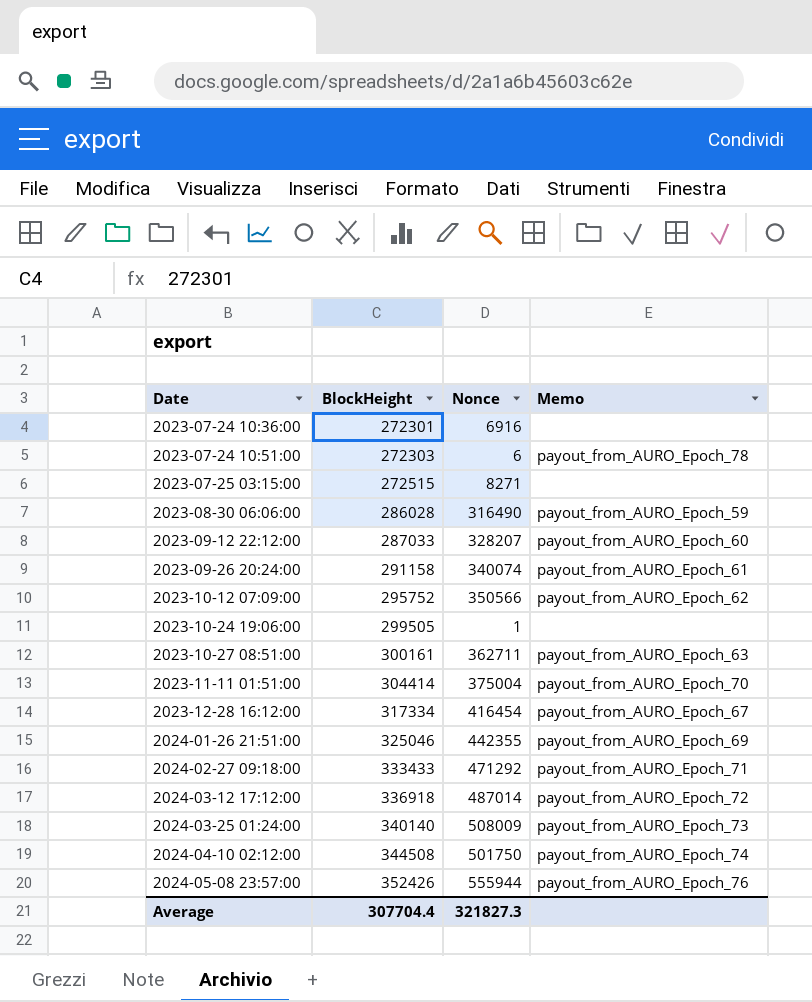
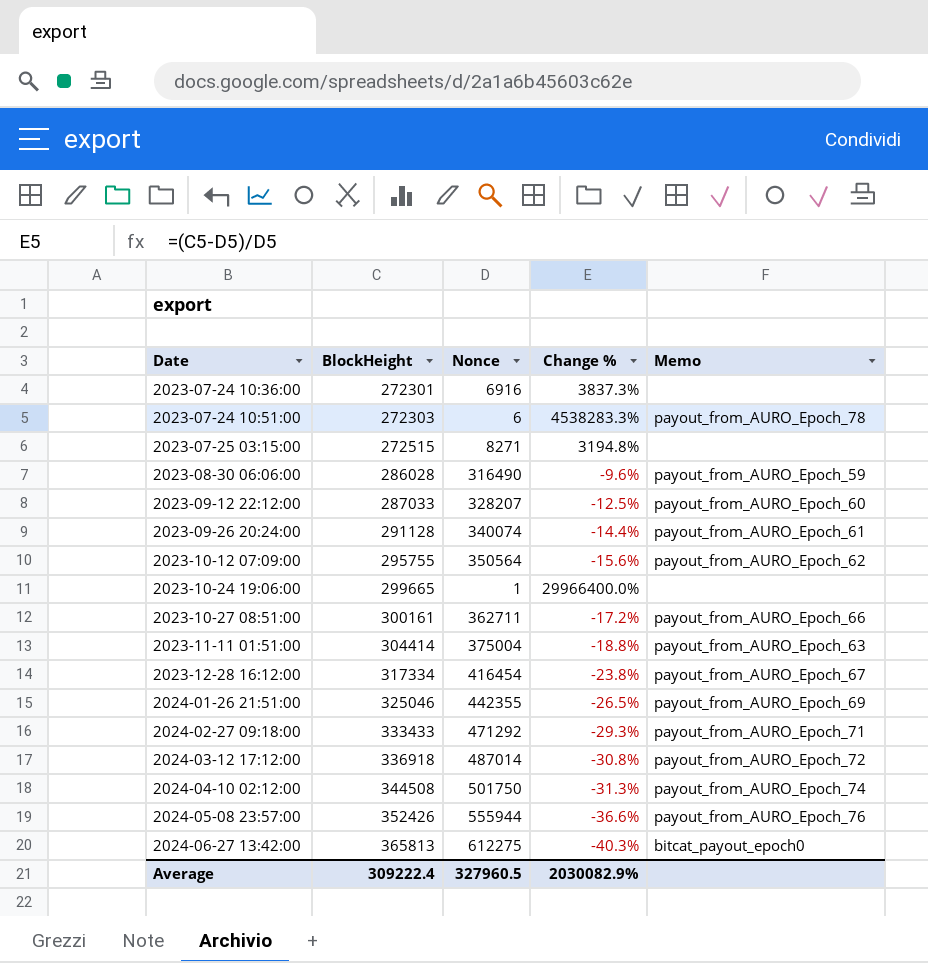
column Change % | formula: none -> ([BlockHeight] - [Nonce]) / [Nonce]
row 2024-03-25 01:24:00: 340140 | 508009 | payout_from_AURO_Epoch_73 -> none
2023-09-26 20:24:00 | BlockHeight: 291158 -> 291128
2023-10-12 07:09:00 | BlockHeight: 295752 -> 295755
2023-10-12 07:09:00 | Nonce: 350566 -> 350564
2023-10-24 19:06:00 | BlockHeight: 299505 -> 299665
2023-10-27 08:51:00 | Memo: payout_from_AURO_Epoch_63 -> payout_from_AURO_Epoch_66
2023-11-11 01:51:00 | Memo: payout_from_AURO_Epoch_70 -> payout_from_AURO_Epoch_63
row 2024-06-27 13:42:00: none -> 365813 | 612275 | -40.3% | bitcat_payout_epoch0
Average | BlockHeight: 307704.4 -> 309222.4
Average | Nonce: 321827.3 -> 327960.5

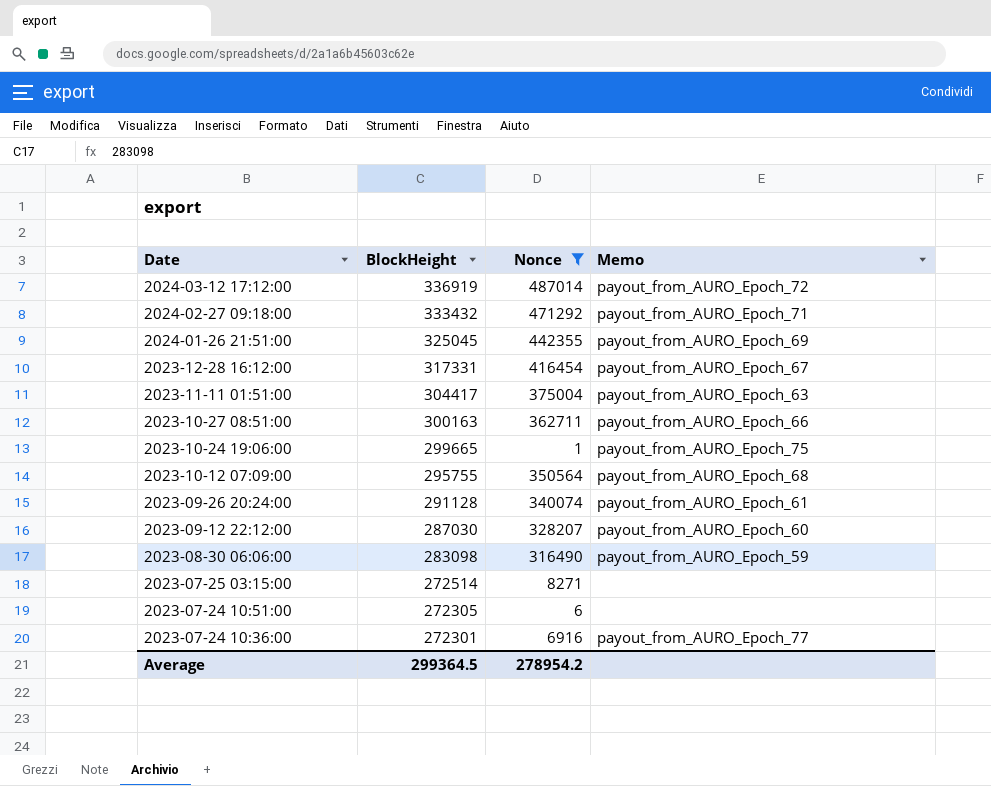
filter: none -> Nonce <= 487014
row order: Date ascending -> Date descending
column Change % | formula: ([BlockHeight] - [Nonce]) / [Nonce] -> none
2024-03-12 17:12:00 | BlockHeight: 336918 -> 336919
2024-02-27 09:18:00 | BlockHeight: 333433 -> 333432
2024-01-26 21:51:00 | BlockHeight: 325046 -> 325045
2023-12-28 16:12:00 | BlockHeight: 317334 -> 317331
2023-11-11 01:51:00 | BlockHeight: 304414 -> 304417
2023-10-27 08:51:00 | BlockHeight: 300161 -> 300163
2023-10-24 19:06:00 | Memo: none -> payout_from_AURO_Epoch_75
2023-10-12 07:09:00 | Memo: payout_from_AURO_Epoch_62 -> payout_from_AURO_Epoch_68
2023-09-12 22:12:00 | BlockHeight: 287033 -> 287030
2023-08-30 06:06:00 | BlockHeight: 286028 -> 283098
2023-07-25 03:15:00 | BlockHeight: 272515 -> 272514
2023-07-24 10:51:00 | BlockHeight: 272303 -> 272305
2023-07-24 10:51:00 | Memo: payout_from_AURO_Epoch_78 -> none
2023-07-24 10:36:00 | Memo: none -> payout_from_AURO_Epoch_77
Average | BlockHeight: 309222.4 -> 299364.5
Average | Nonce: 327960.5 -> 278954.2

